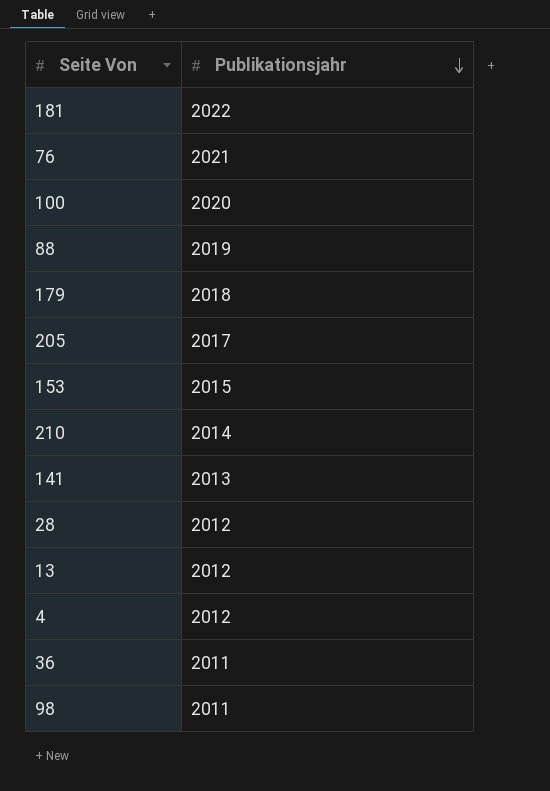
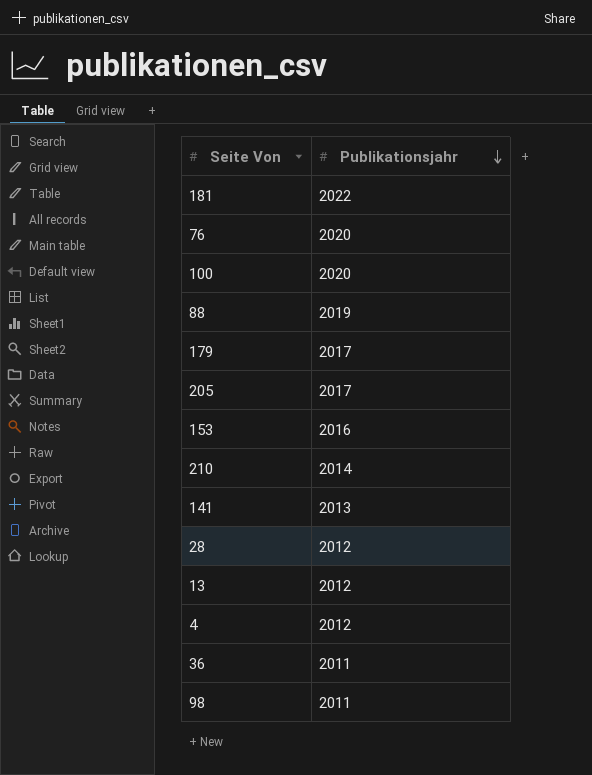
76 | Publikationsjahr: 2021 -> 2020
179 | Publikationsjahr: 2018 -> 2017
153 | Publikationsjahr: 2015 -> 2016

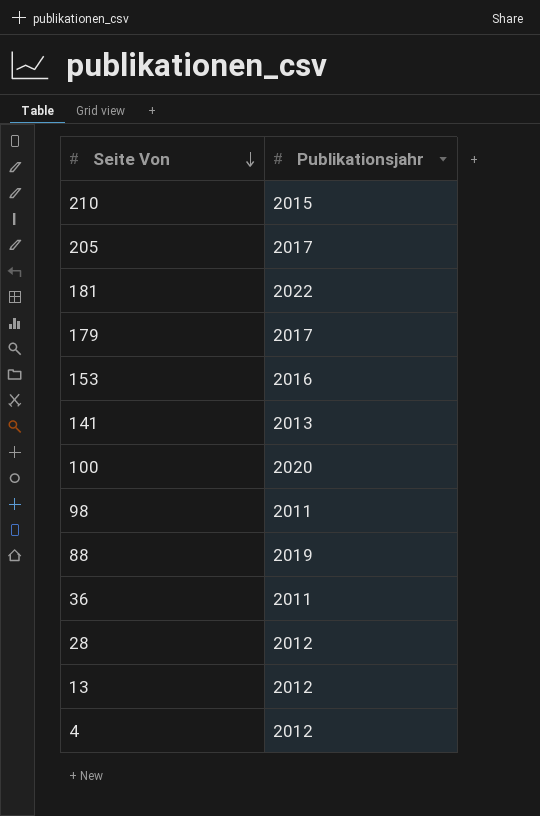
row order: Publikationsjahr descending -> Seite Von descending
row 76: 2020 -> none
210 | Publikationsjahr: 2014 -> 2015

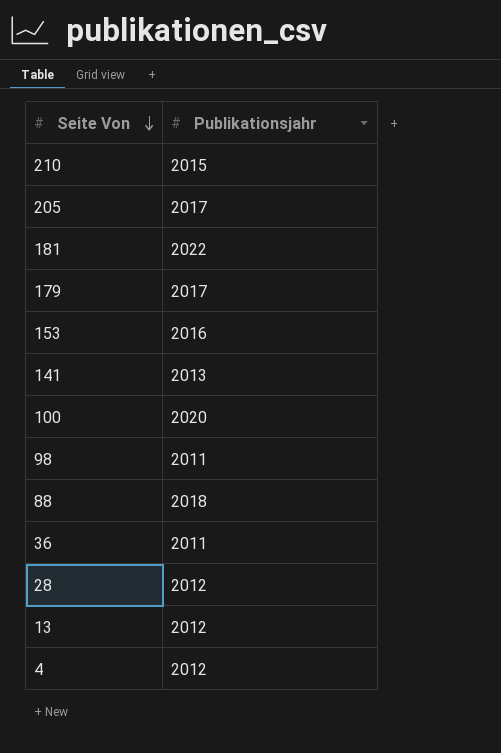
88 | Publikationsjahr: 2019 -> 2018

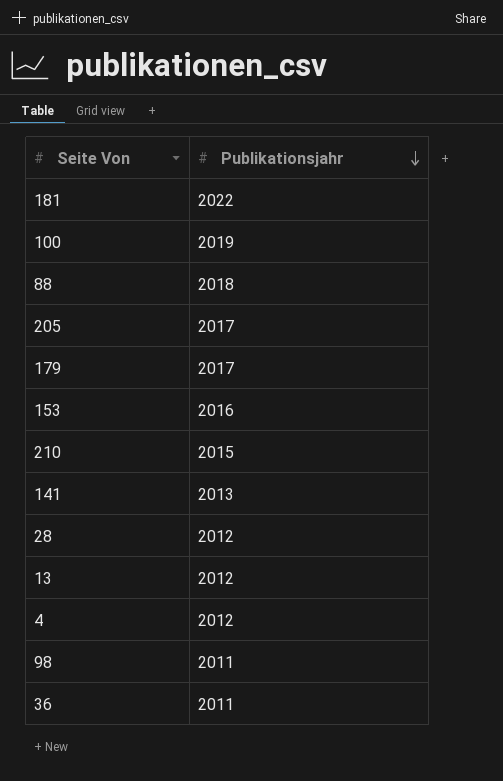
row order: Seite Von descending -> Publikationsjahr descending
100 | Publikationsjahr: 2020 -> 2019

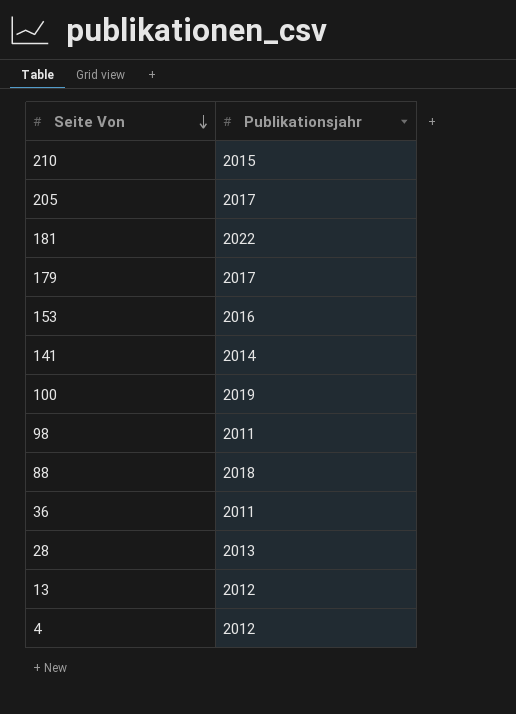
row order: Publikationsjahr descending -> Seite Von descending
141 | Publikationsjahr: 2013 -> 2014
28 | Publikationsjahr: 2012 -> 2013

